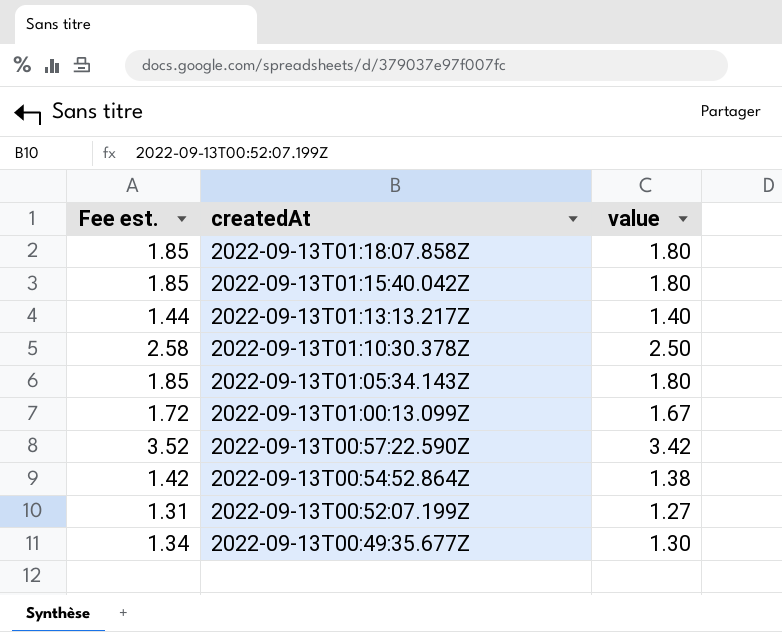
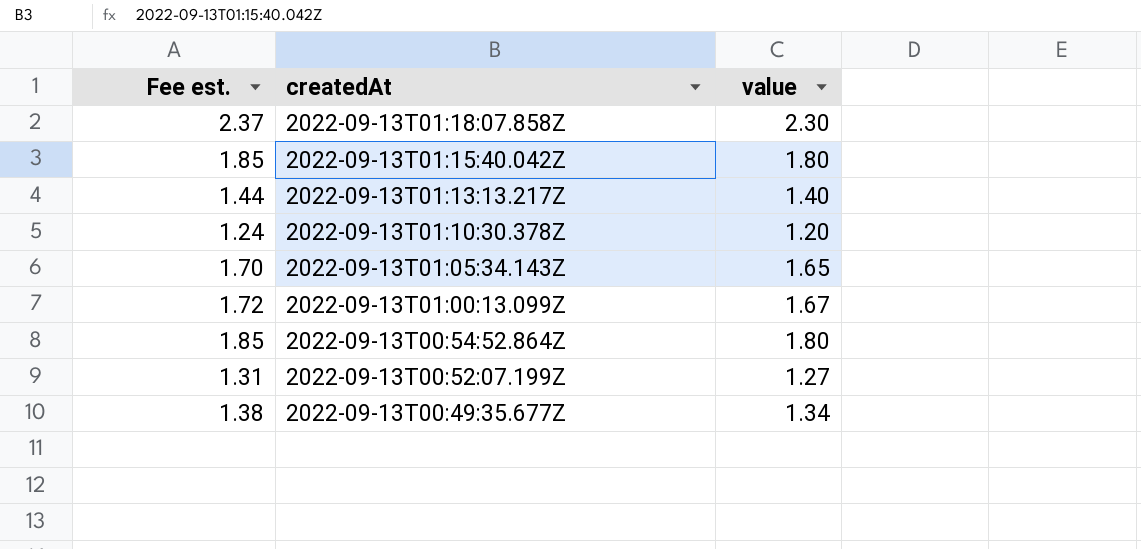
row 2022-09-13T00:57:22.590Z: 3.52 | 3.42 -> none
2022-09-13T01:18:07.858Z | Fee est.: 1.85 -> 2.37
2022-09-13T01:18:07.858Z | value: 1.80 -> 2.30
2022-09-13T01:10:30.378Z | Fee est.: 2.58 -> 1.24
2022-09-13T01:10:30.378Z | value: 2.50 -> 1.20
2022-09-13T01:05:34.143Z | Fee est.: 1.85 -> 1.70
2022-09-13T01:05:34.143Z | value: 1.80 -> 1.65
2022-09-13T00:54:52.864Z | Fee est.: 1.42 -> 1.85
2022-09-13T00:54:52.864Z | value: 1.38 -> 1.80
2022-09-13T00:49:35.677Z | Fee est.: 1.34 -> 1.38
2022-09-13T00:49:35.677Z | value: 1.30 -> 1.34

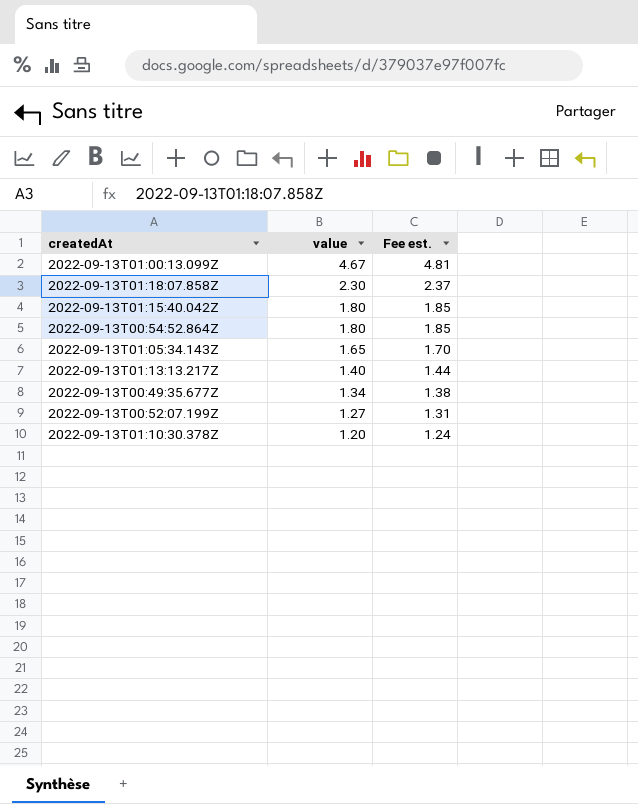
row order: createdAt descending -> value descending
column Fee est. | position: 1 -> 3
2022-09-13T01:00:13.099Z | value: 1.67 -> 4.67
2022-09-13T01:00:13.099Z | Fee est.: 1.72 -> 4.81

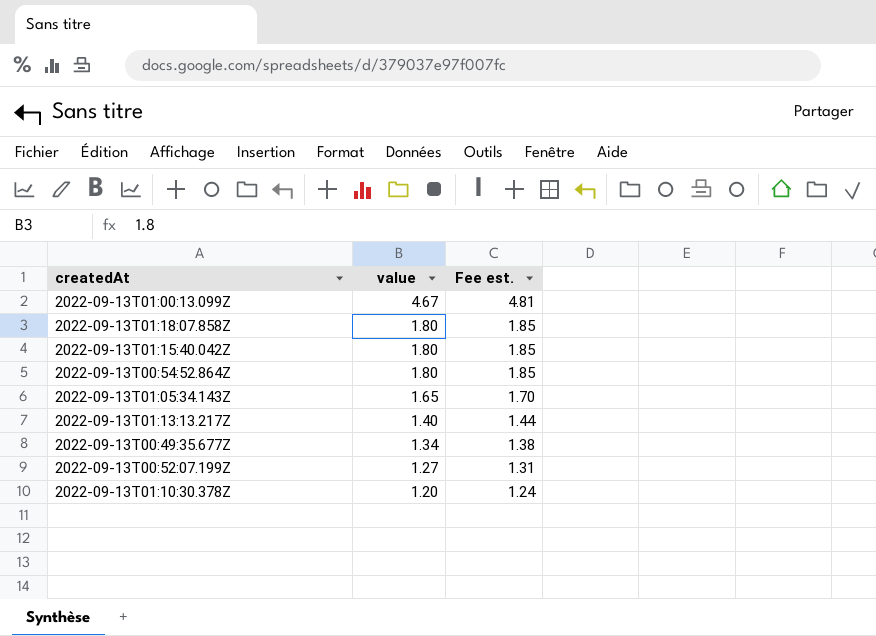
2022-09-13T01:18:07.858Z | value: 2.30 -> 1.80
2022-09-13T01:18:07.858Z | Fee est.: 2.37 -> 1.85

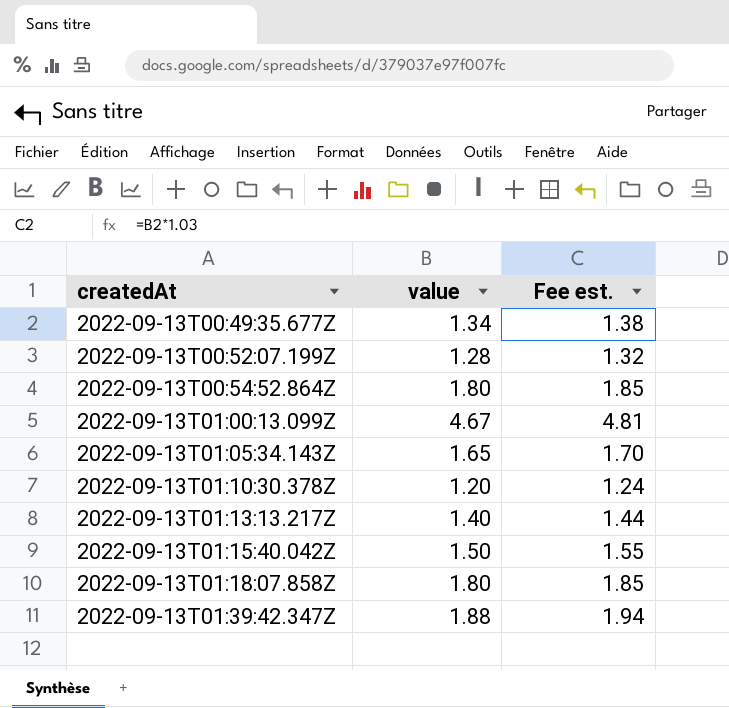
row order: value descending -> createdAt ascending
2022-09-13T00:52:07.199Z | value: 1.27 -> 1.28
2022-09-13T00:52:07.199Z | Fee est.: 1.31 -> 1.32
2022-09-13T01:15:40.042Z | value: 1.80 -> 1.50
2022-09-13T01:15:40.042Z | Fee est.: 1.85 -> 1.55
row 2022-09-13T01:39:42.347Z: none -> 1.88 | 1.94

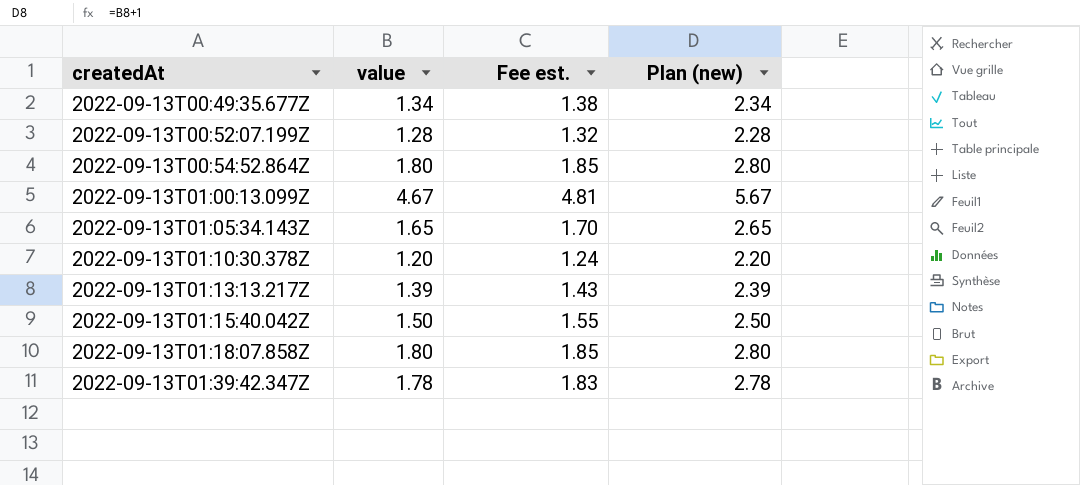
column Plan (new) | formula: none -> [value] + 1
2022-09-13T01:13:13.217Z | value: 1.40 -> 1.39
2022-09-13T01:13:13.217Z | Fee est.: 1.44 -> 1.43
2022-09-13T01:39:42.347Z | value: 1.88 -> 1.78
2022-09-13T01:39:42.347Z | Fee est.: 1.94 -> 1.83

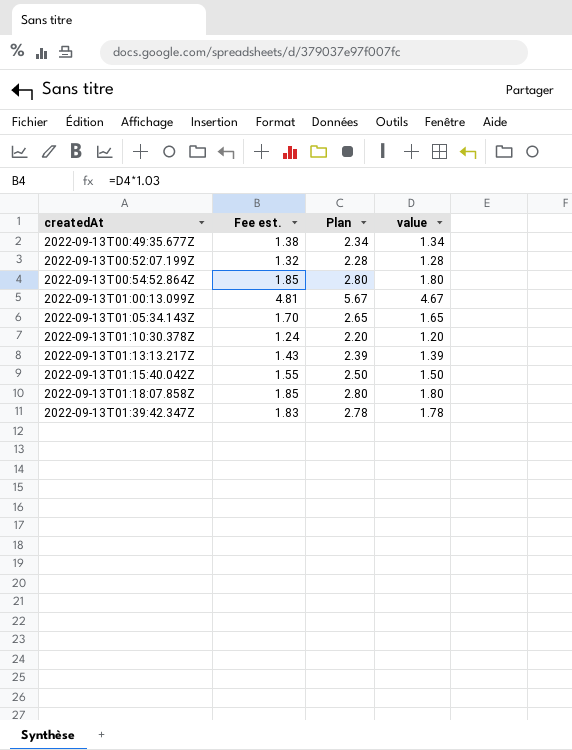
column name: Plan (new) -> Plan
column value | position: 2 -> 4

